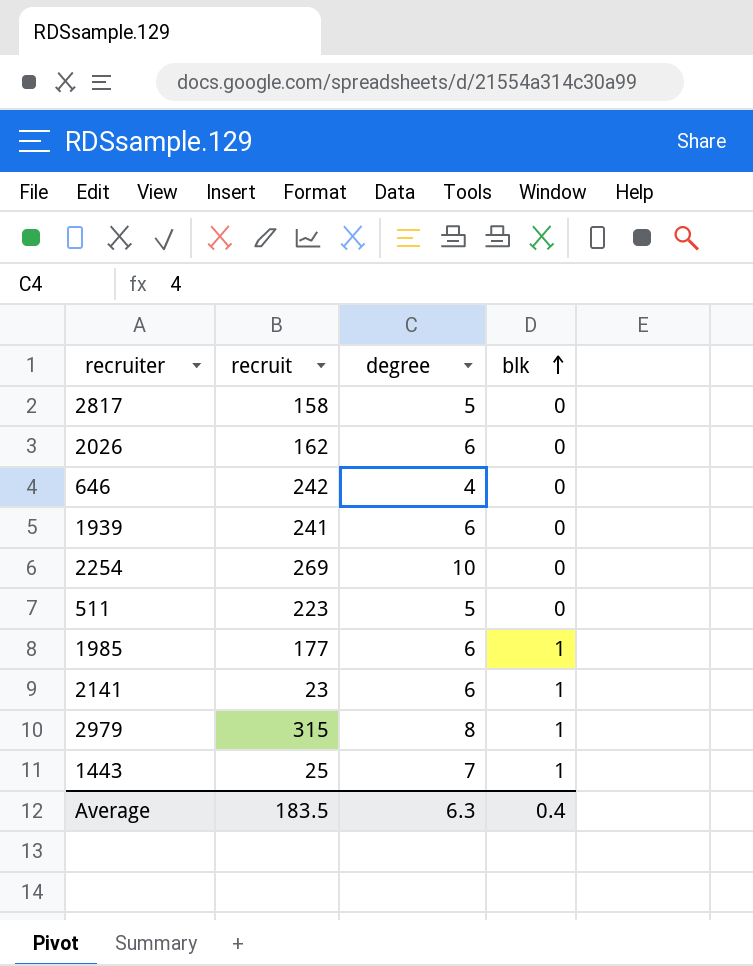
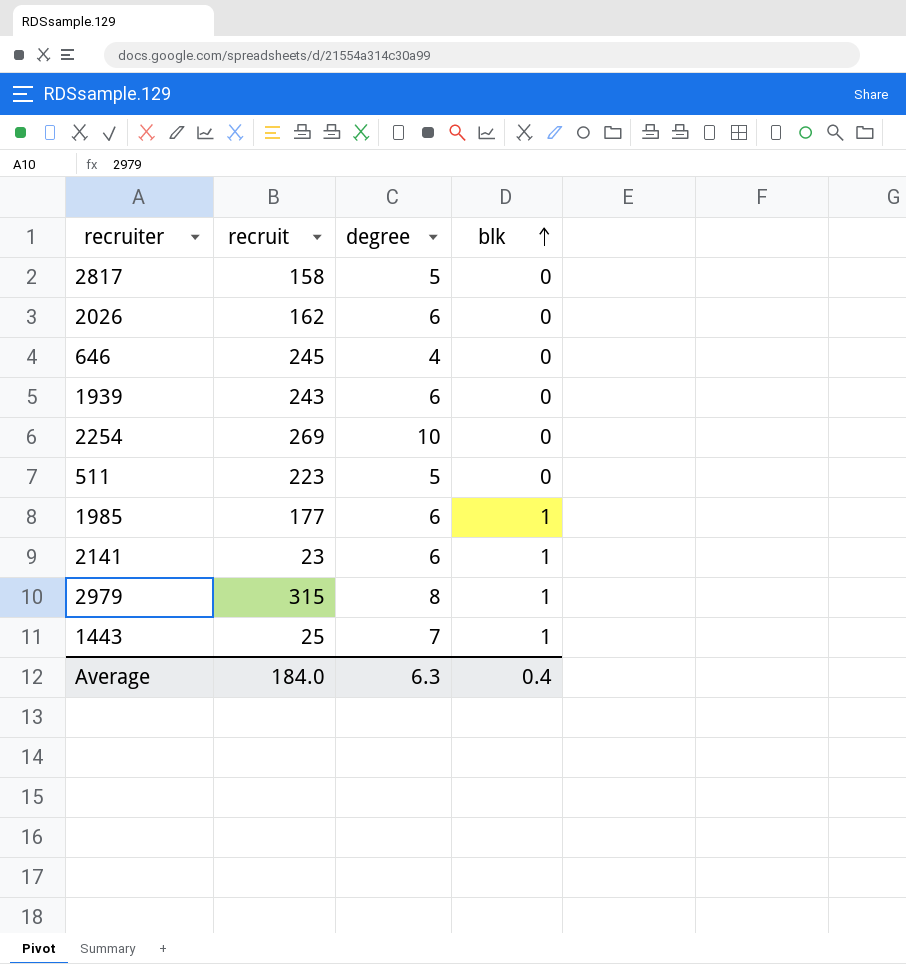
646 | recruit: 242 -> 245
1939 | recruit: 241 -> 243
Average | recruit: 183.5 -> 184.0

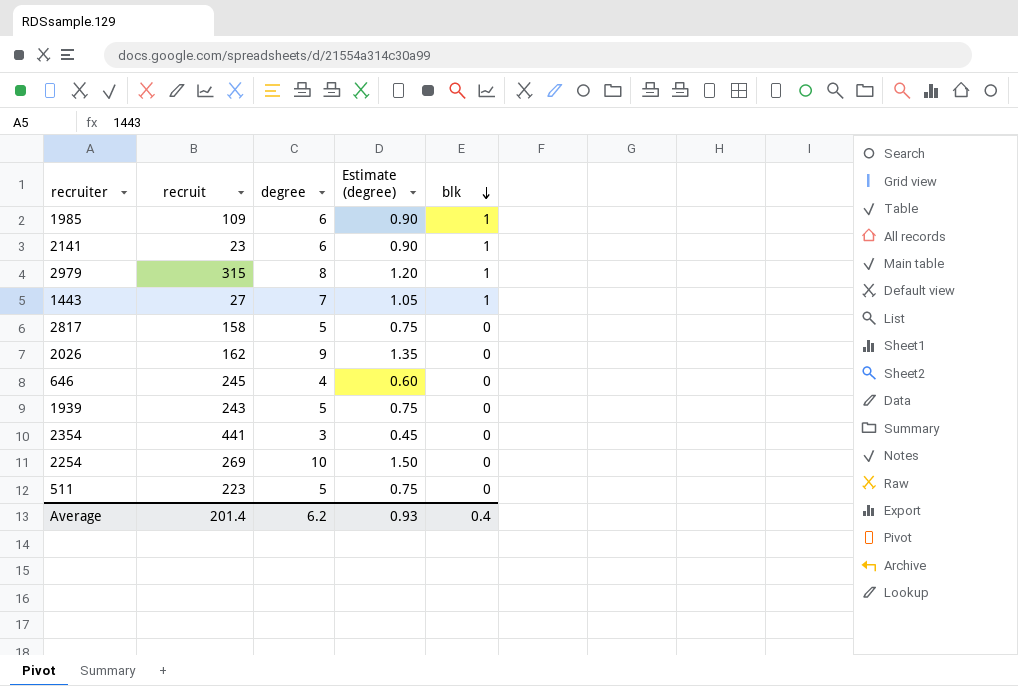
row order: blk ascending -> blk descending
column Estimate (degree) | formula: none -> [degree] * 0.15
1985 | recruit: 177 -> 109
1443 | recruit: 25 -> 27
2026 | degree: 6 -> 9
1939 | degree: 6 -> 5
row 2354: none -> 441 | 3 | 0.45 | 0
Average | recruit: 184.0 -> 201.4
Average | degree: 6.3 -> 6.2

